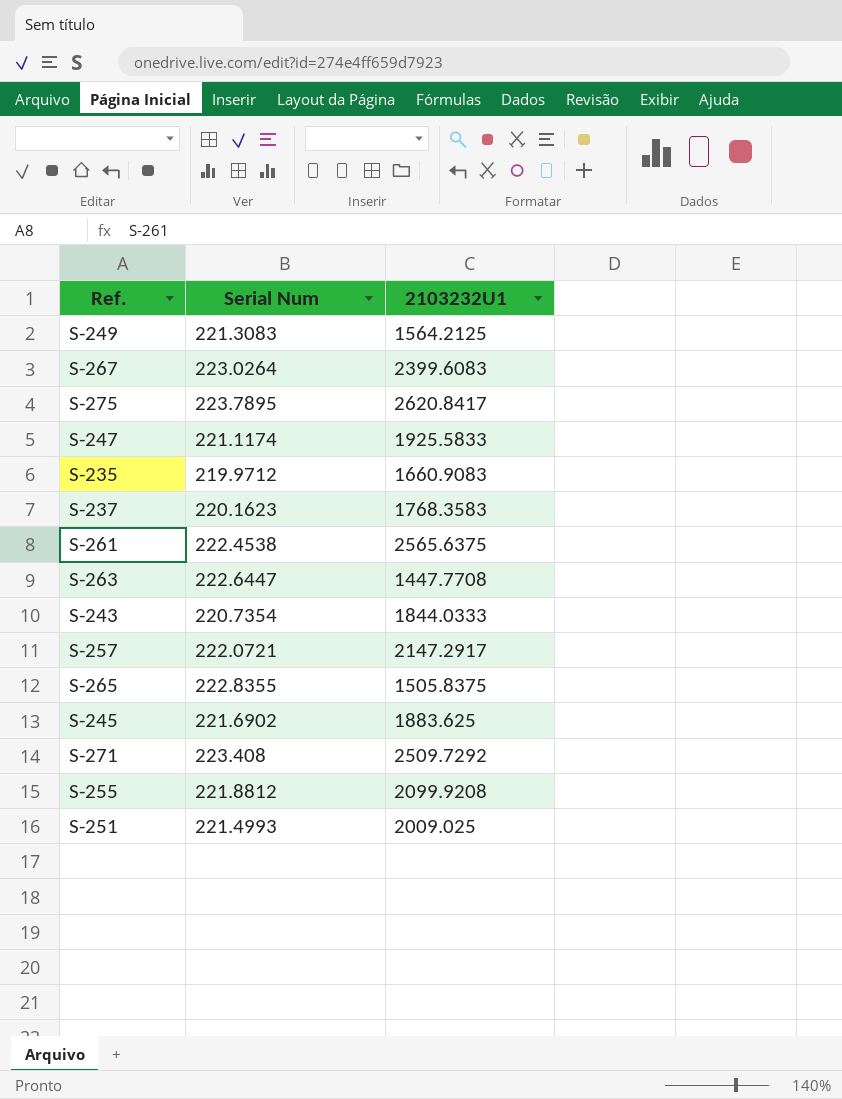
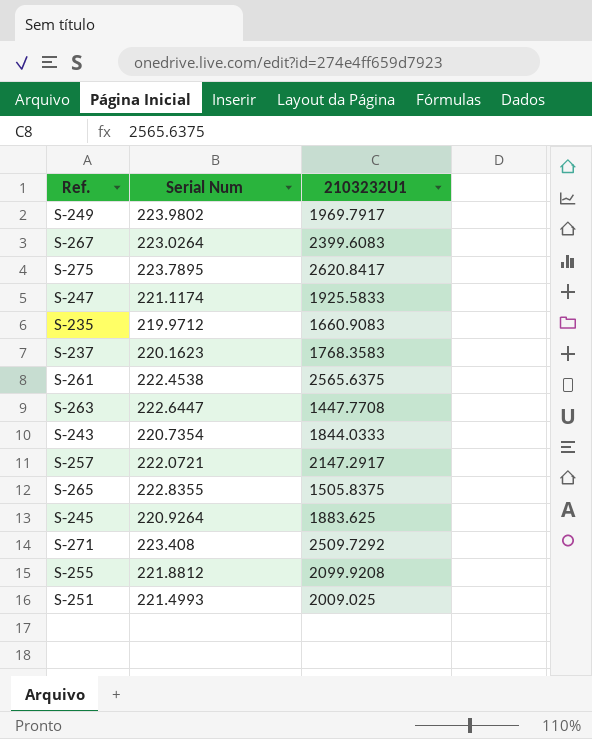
S-249 | Serial Num: 221.3083 -> 223.9802
S-249 | 2103232U1: 1564.2125 -> 1969.7917
S-245 | Serial Num: 221.6902 -> 220.9264

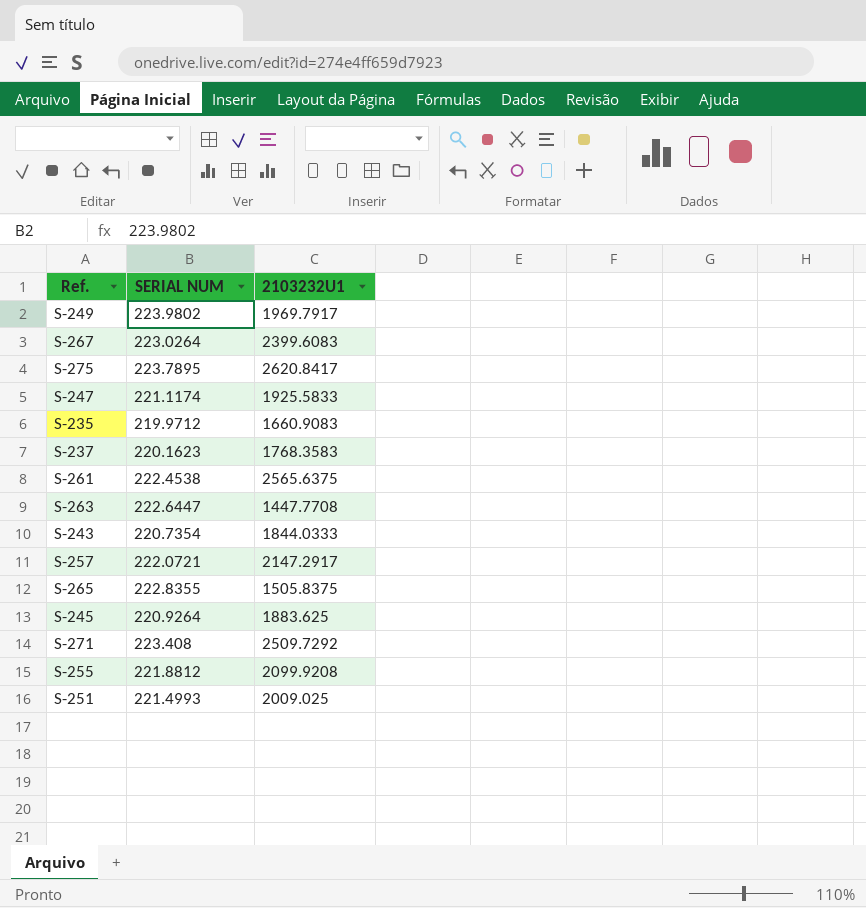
column name: Serial Num -> SERIAL NUM

